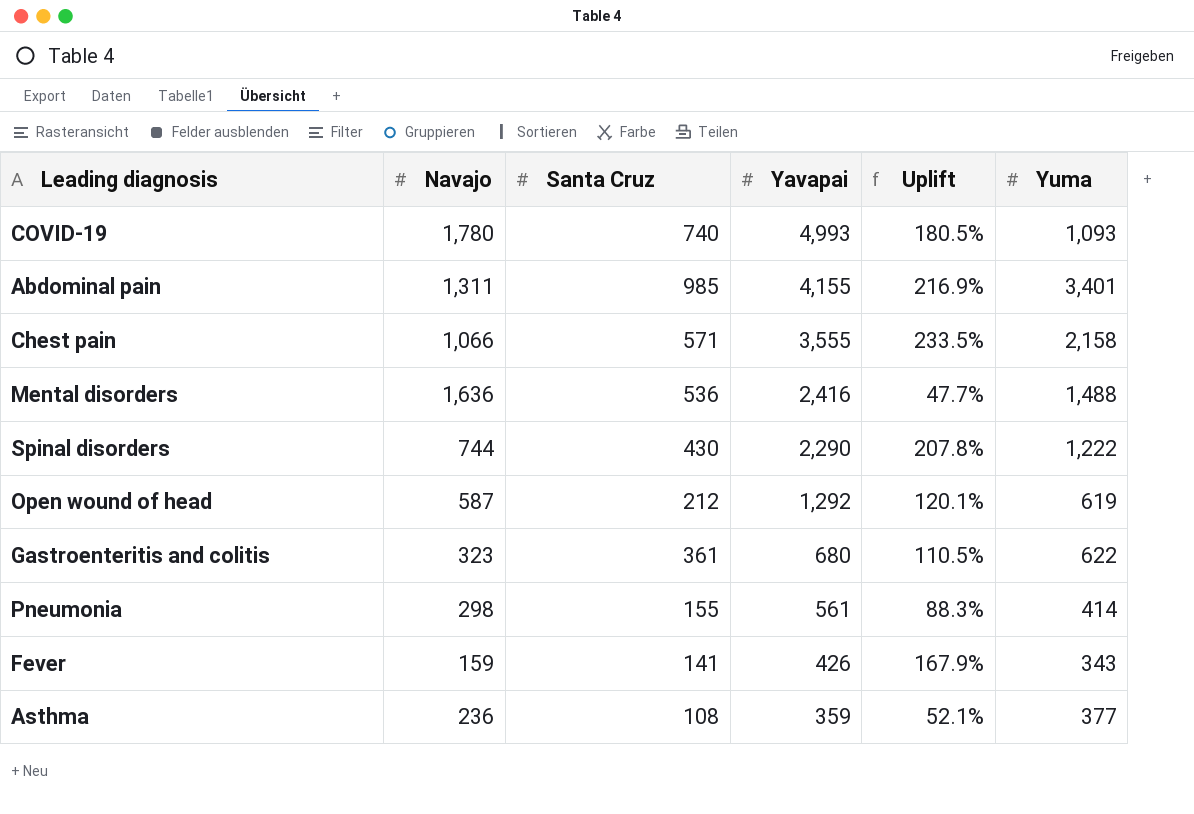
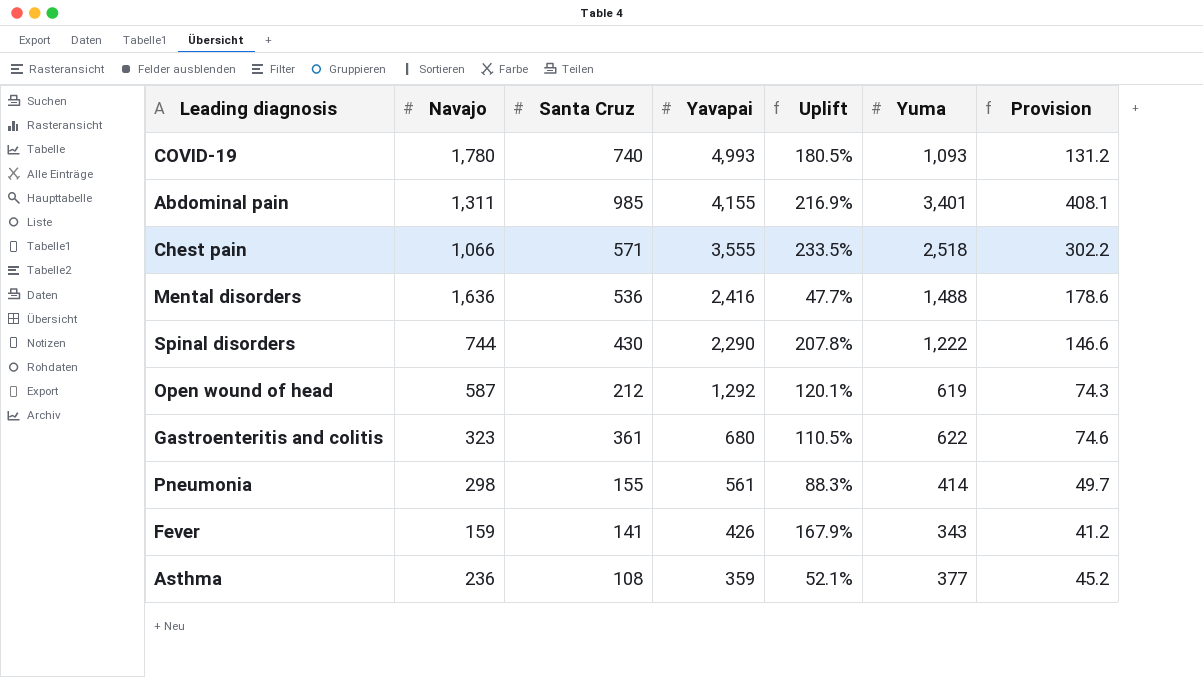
column Provision | formula: none -> [Yuma] * 0.12
Chest pain | Yuma: 2,158 -> 2,518

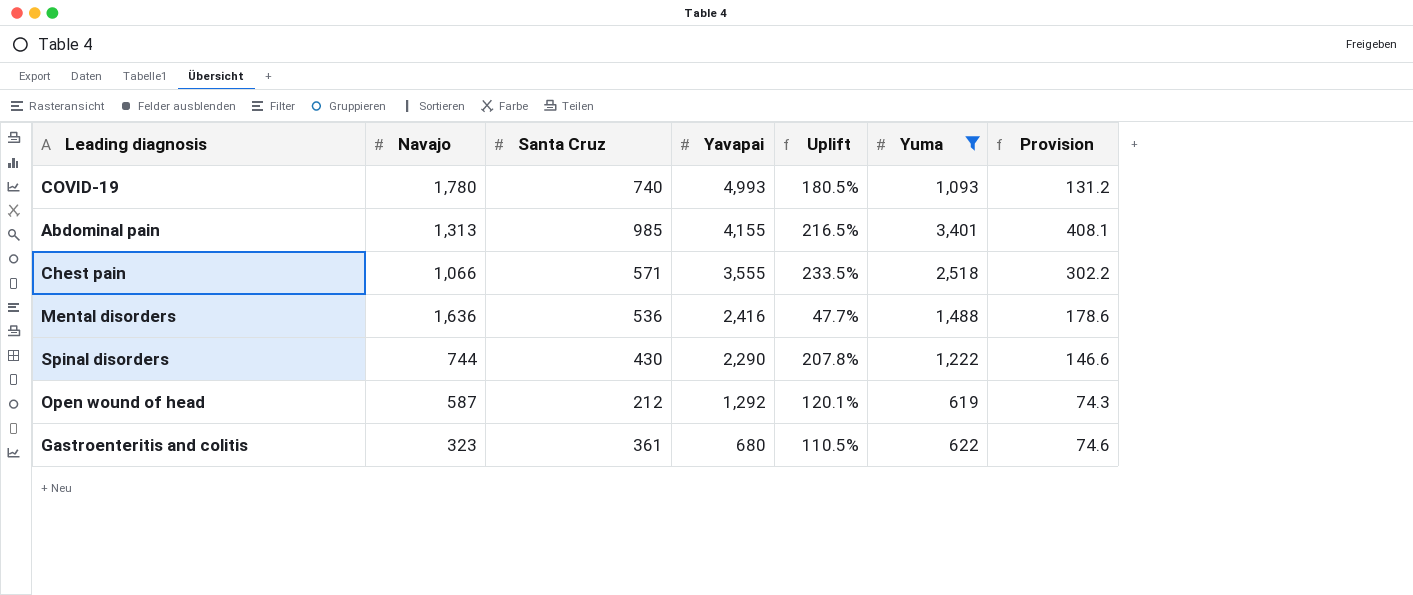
filter: none -> Yuma >= 619
Abdominal pain | Navajo: 1,311 -> 1,313
Abdominal pain | Uplift: 216.9% -> 216.5%

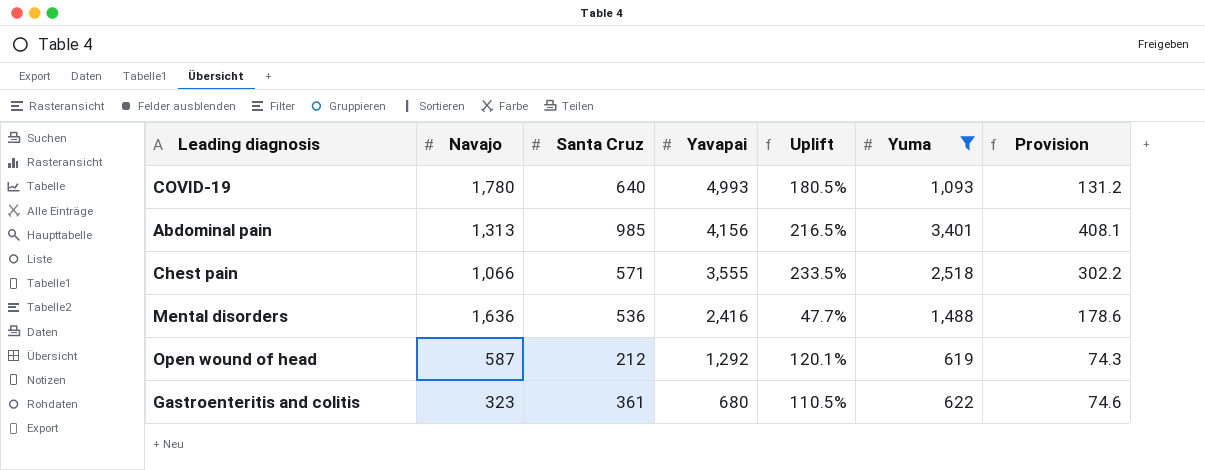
row Spinal disorders: 744 | 430 | 2,290 | 207.8% | 1,222 | 146.6 -> none
COVID-19 | Santa Cruz: 740 -> 640
Abdominal pain | Yavapai: 4,155 -> 4,156

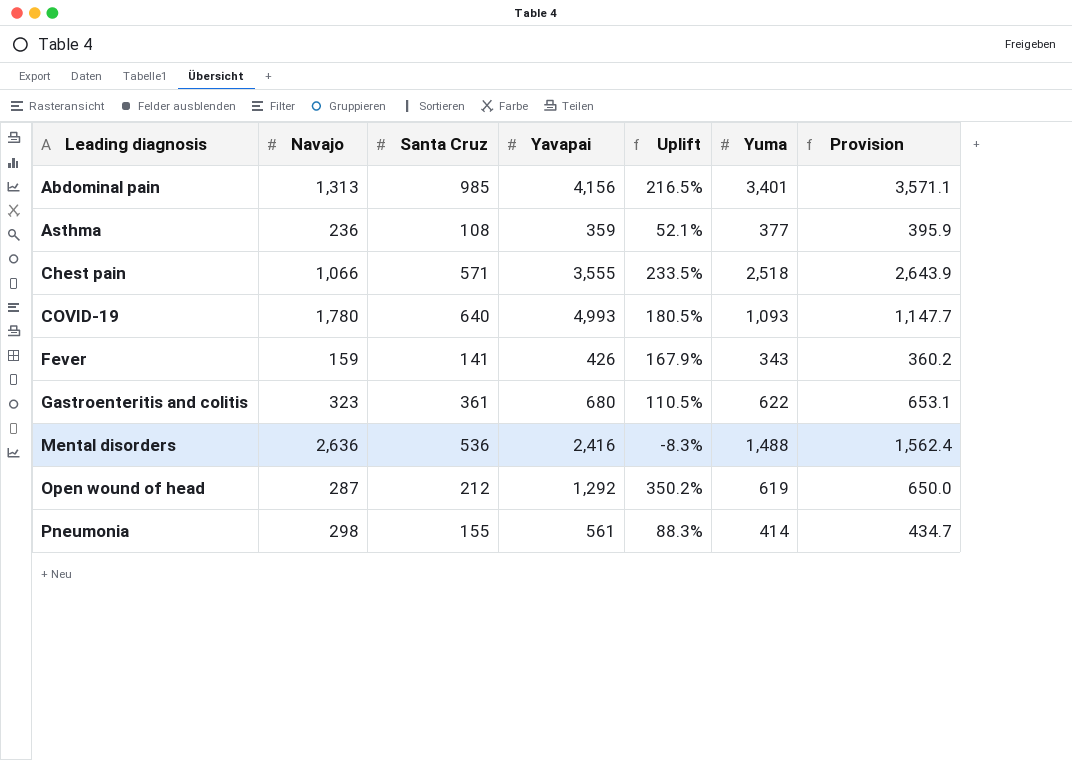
filter: Yuma >= 619 -> none
row order: Yavapai descending -> Leading diagnosis ascending
column Provision | formula: [Yuma] * 0.12 -> [Yuma] * 1.05
Mental disorders | Navajo: 1,636 -> 2,636
Mental disorders | Uplift: 47.7% -> -8.3%
Open wound of head | Navajo: 587 -> 287
Open wound of head | Uplift: 120.1% -> 350.2%

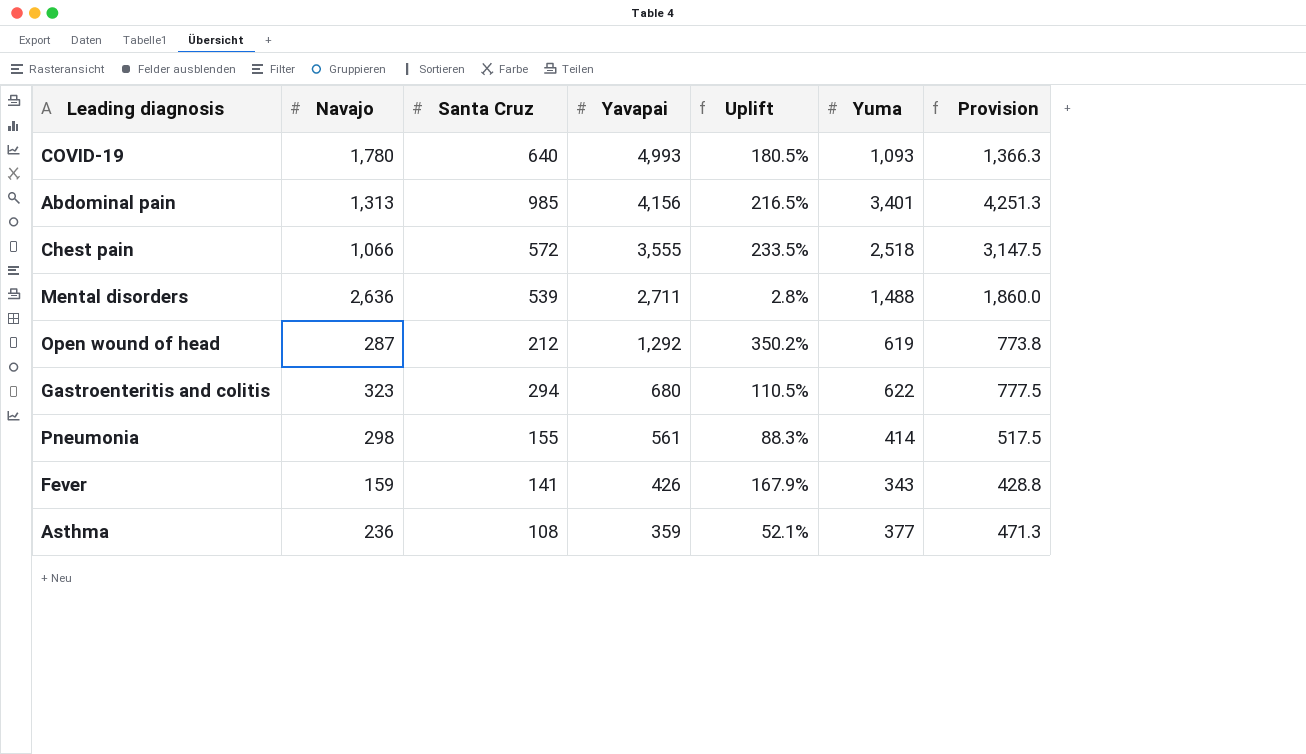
row order: Leading diagnosis ascending -> Yavapai descending
column Provision | formula: [Yuma] * 1.05 -> [Yuma] * 1.25
Chest pain | Santa Cruz: 571 -> 572
Mental disorders | Santa Cruz: 536 -> 539
Mental disorders | Yavapai: 2,416 -> 2,711
Mental disorders | Uplift: -8.3% -> 2.8%
Gastroenteritis and colitis | Santa Cruz: 361 -> 294

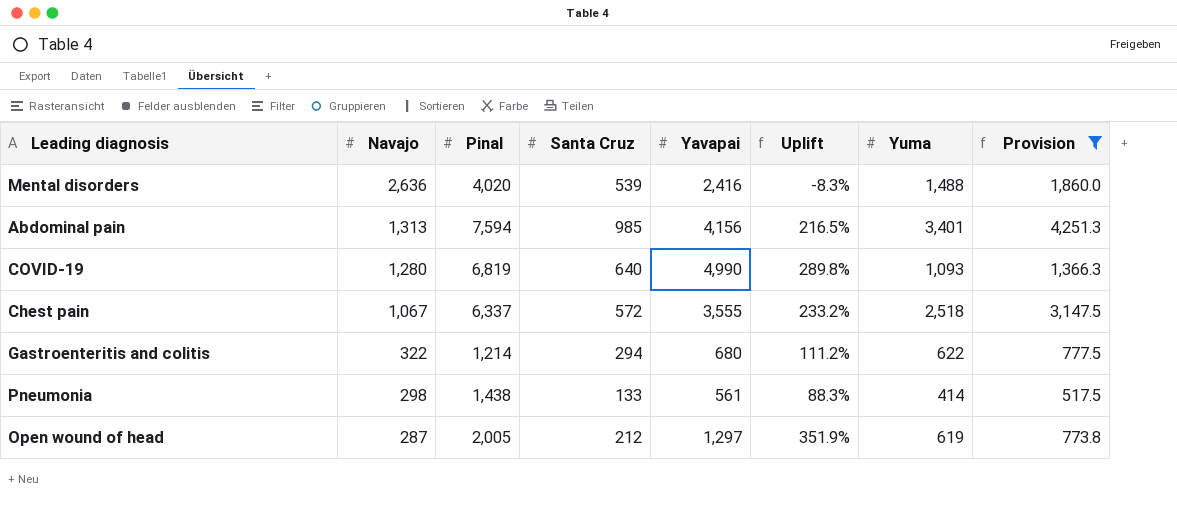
filter: none -> Provision >= 517.5
row order: Yavapai descending -> Navajo descending
column Pinal | position: none -> 3
Mental disorders | Yavapai: 2,711 -> 2,416
Mental disorders | Uplift: 2.8% -> -8.3%
COVID-19 | Navajo: 1,780 -> 1,280
COVID-19 | Yavapai: 4,993 -> 4,990
COVID-19 | Uplift: 180.5% -> 289.8%
Chest pain | Navajo: 1,066 -> 1,067
Chest pain | Uplift: 233.5% -> 233.2%
Gastroenteritis and colitis | Navajo: 323 -> 322
Gastroenteritis and colitis | Uplift: 110.5% -> 111.2%
Pneumonia | Santa Cruz: 155 -> 133
Open wound of head | Yavapai: 1,292 -> 1,297
Open wound of head | Uplift: 350.2% -> 351.9%

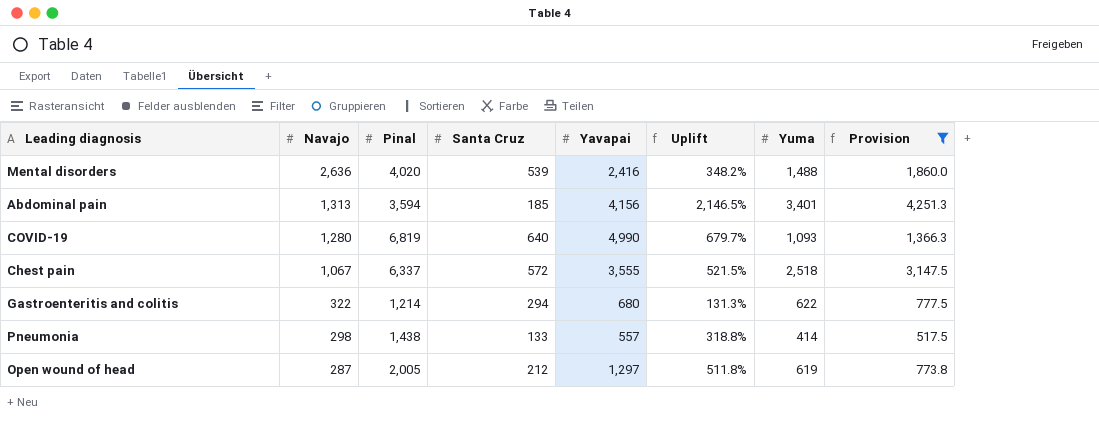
column Uplift | formula: ([Yavapai] - [Navajo]) / [Navajo] -> ([Yavapai] - [Santa Cruz]) / [Santa Cruz]
Abdominal pain | Pinal: 7,594 -> 3,594
Abdominal pain | Santa Cruz: 985 -> 185
Pneumonia | Yavapai: 561 -> 557

